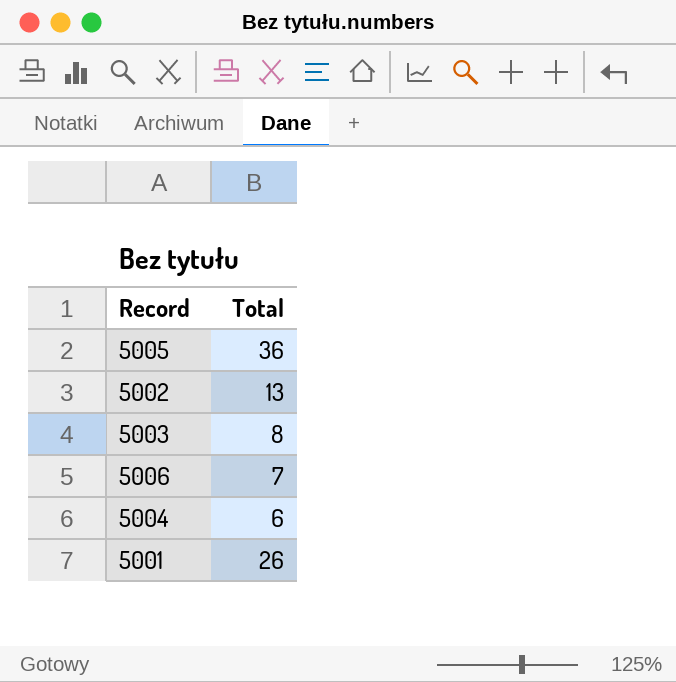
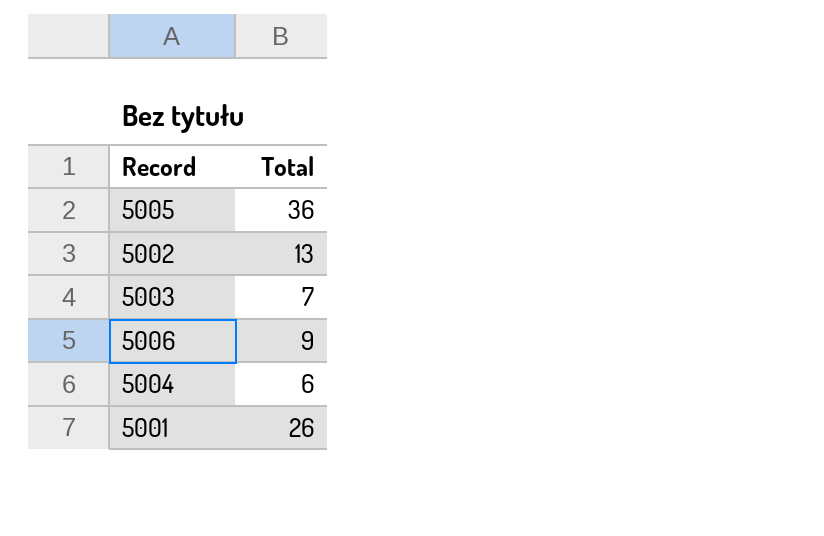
5003 | Total: 8 -> 7
5006 | Total: 7 -> 9

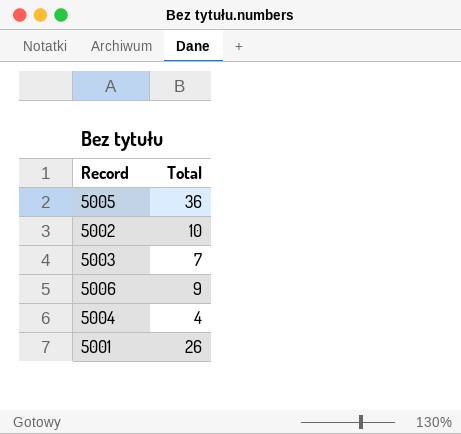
5002 | Total: 13 -> 10
5004 | Total: 6 -> 4

